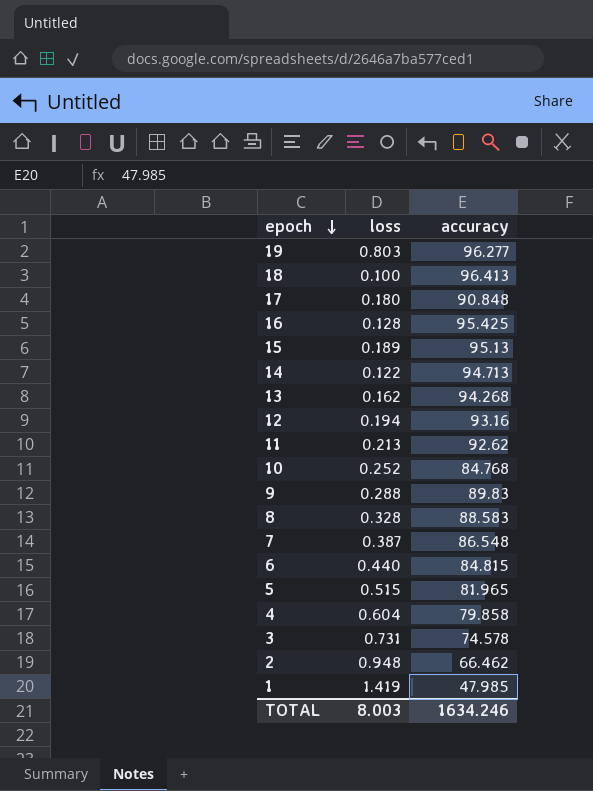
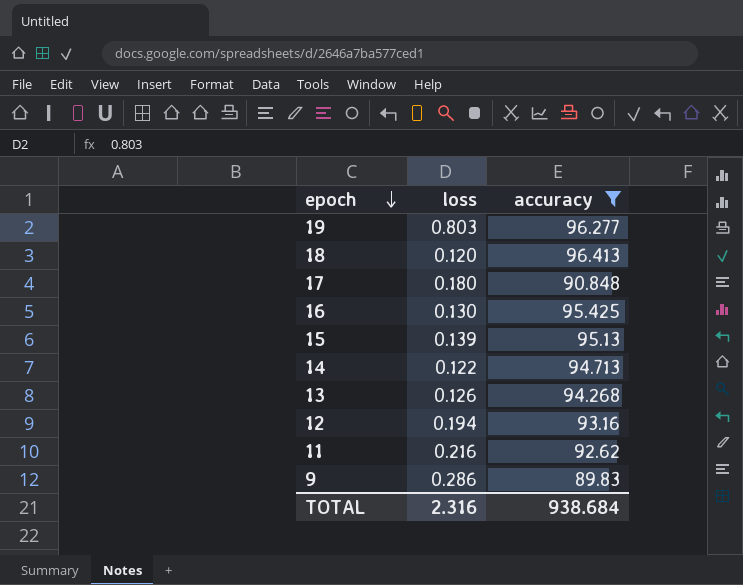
filter: none -> accuracy >= 89.83
18 | loss: 0.100 -> 0.120
16 | loss: 0.128 -> 0.130
15 | loss: 0.189 -> 0.139
13 | loss: 0.162 -> 0.126
11 | loss: 0.213 -> 0.216
9 | loss: 0.288 -> 0.286
TOTAL | loss: 8.003 -> 2.316
TOTAL | accuracy: 1634.246 -> 938.684

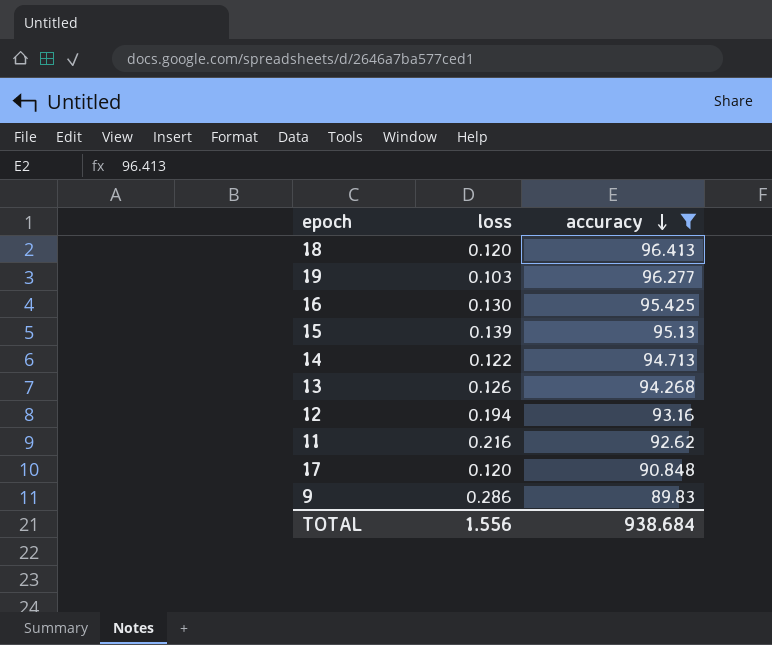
row order: epoch descending -> accuracy descending
19 | loss: 0.803 -> 0.103
17 | loss: 0.180 -> 0.120
TOTAL | loss: 2.316 -> 1.556

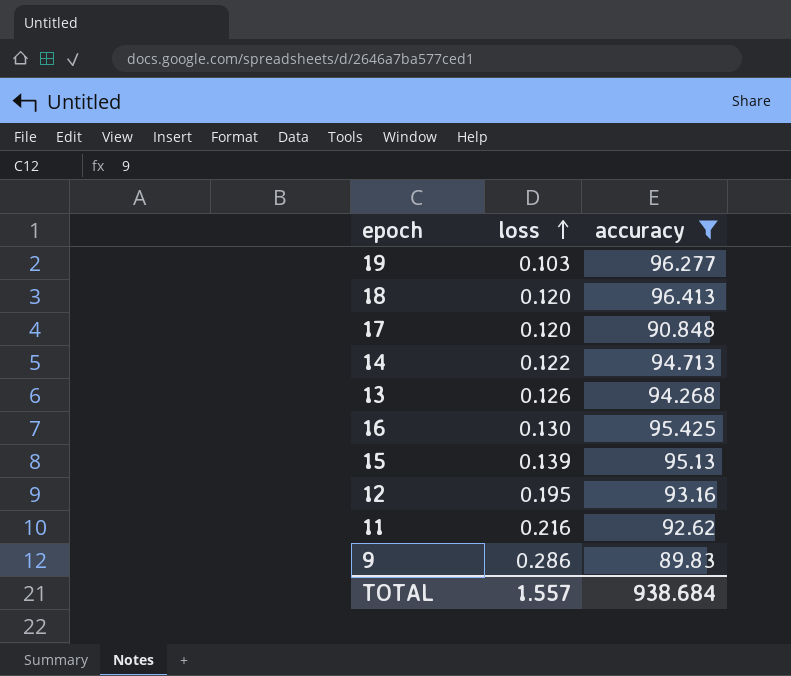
row order: accuracy descending -> loss ascending
12 | loss: 0.194 -> 0.195
TOTAL | loss: 1.556 -> 1.557

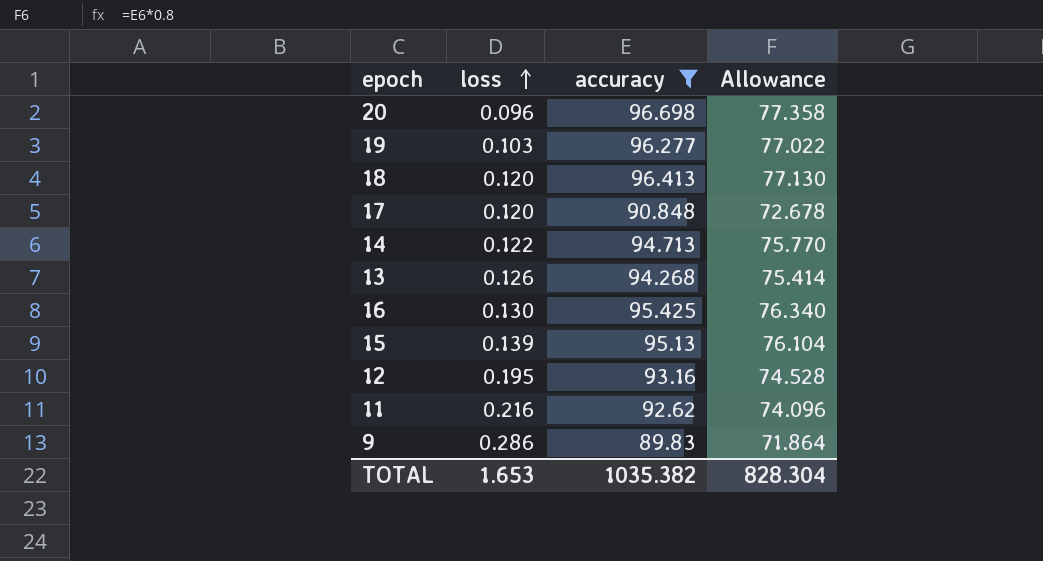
column Allowance | formula: none -> [accuracy] * 0.8
row 20: none -> 0.096 | 96.698 | 77.358
TOTAL | loss: 1.557 -> 1.653
TOTAL | accuracy: 938.684 -> 1035.382

